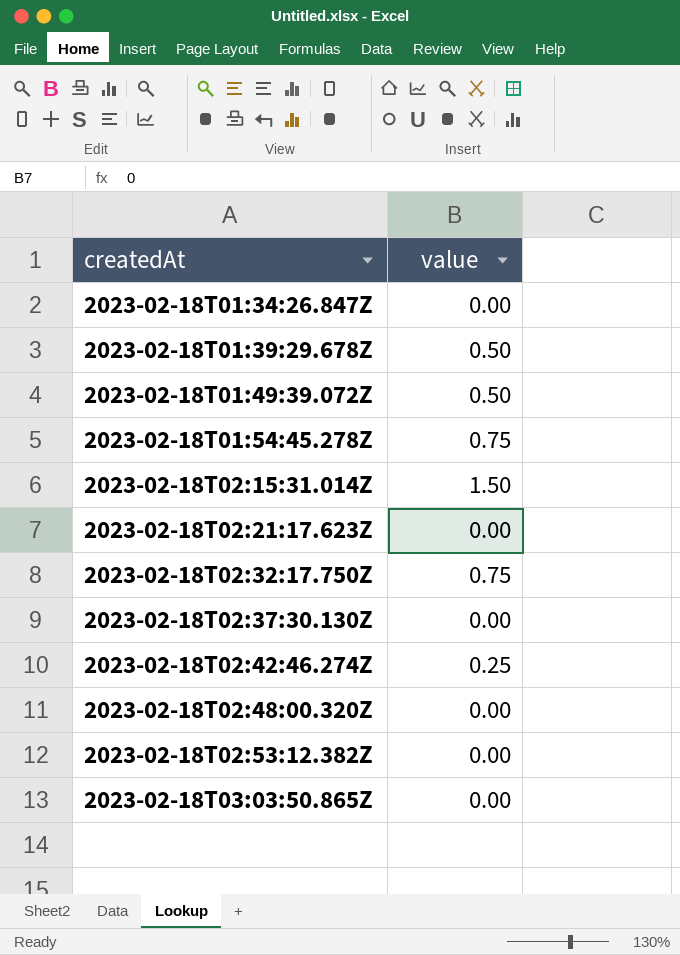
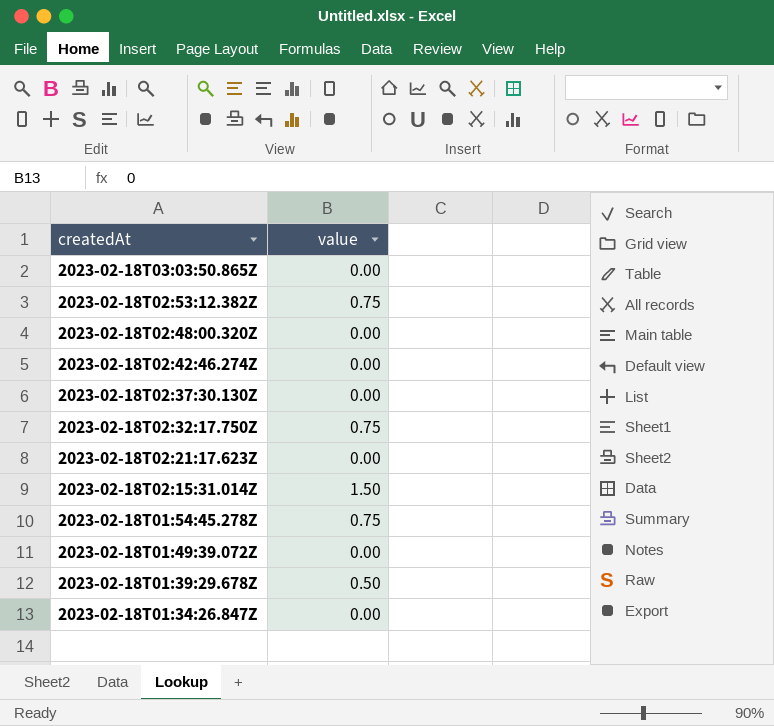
row order: createdAt ascending -> createdAt descending
2023-02-18T02:53:12.382Z | value: 0.00 -> 0.75
2023-02-18T02:42:46.274Z | value: 0.25 -> 0.00
2023-02-18T01:49:39.072Z | value: 0.50 -> 0.00

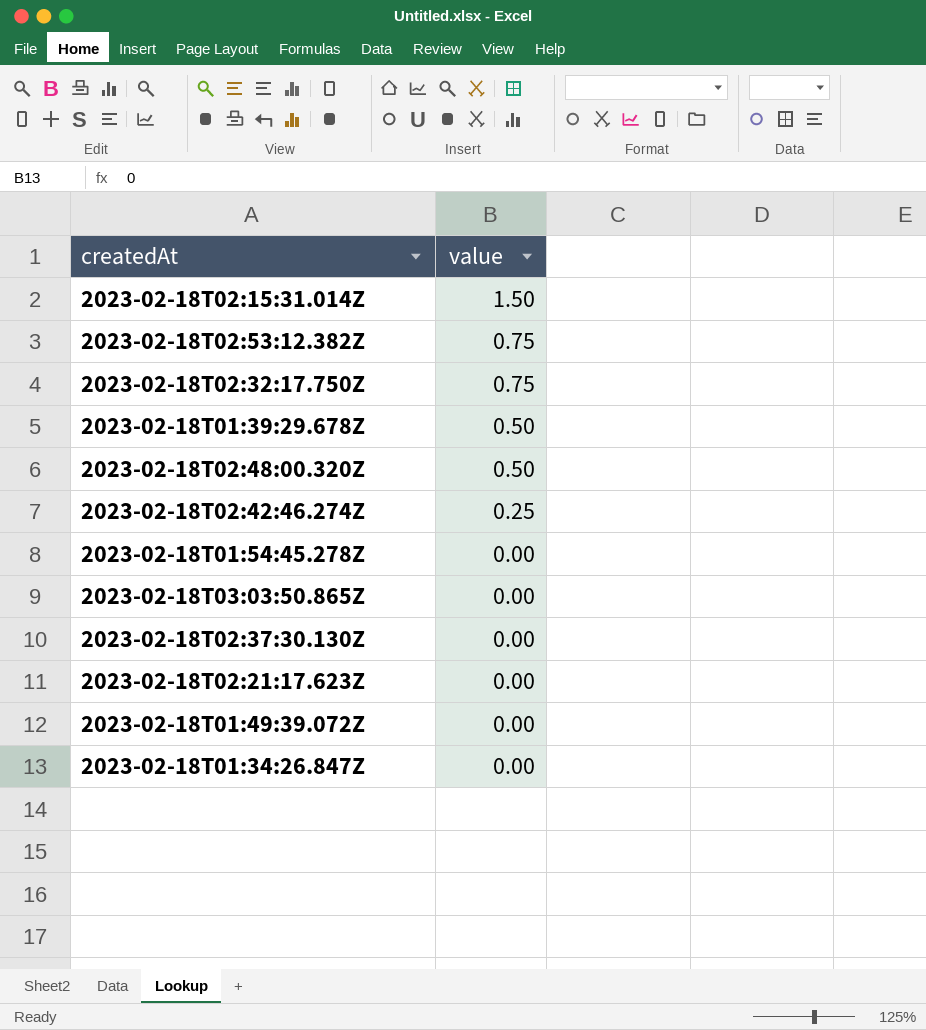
row order: createdAt descending -> value descending
2023-02-18T02:48:00.320Z | value: 0.00 -> 0.50
2023-02-18T02:42:46.274Z | value: 0.00 -> 0.25
2023-02-18T01:54:45.278Z | value: 0.75 -> 0.00

